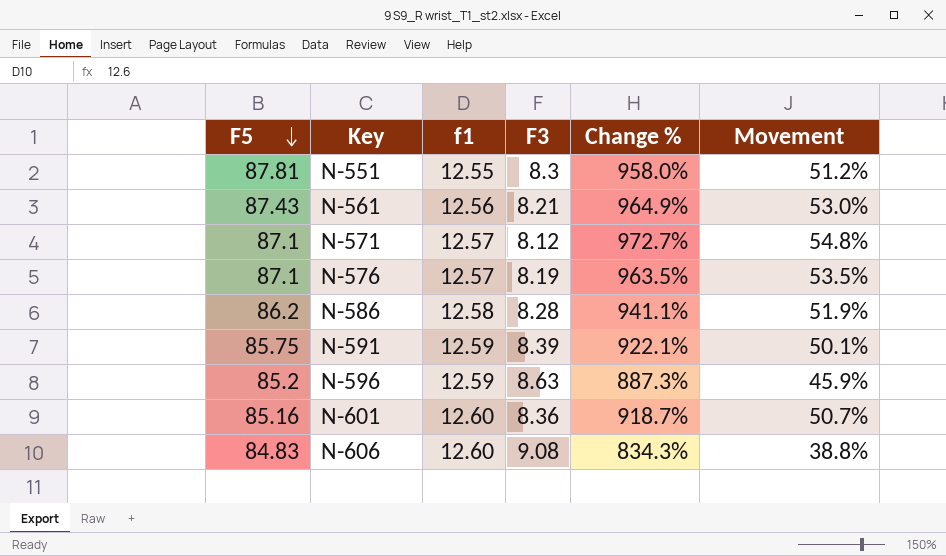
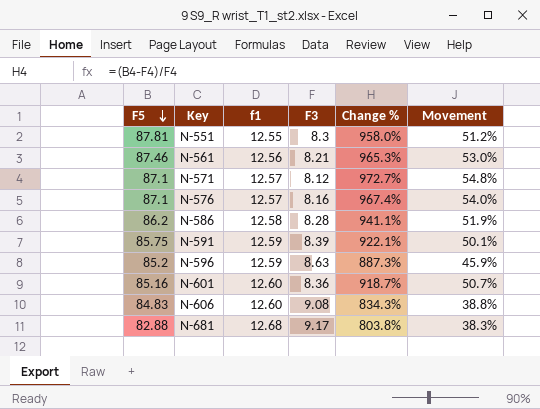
N-561 | F5: 87.43 -> 87.46
N-561 | Change %: 964.9% -> 965.3%
N-576 | F3: 8.19 -> 8.16
N-576 | Change %: 963.5% -> 967.4%
N-576 | Movement: 53.5% -> 54.0%
row N-681: none -> 82.88 | 12.68 | 9.17 | 803.8% | 38.3%

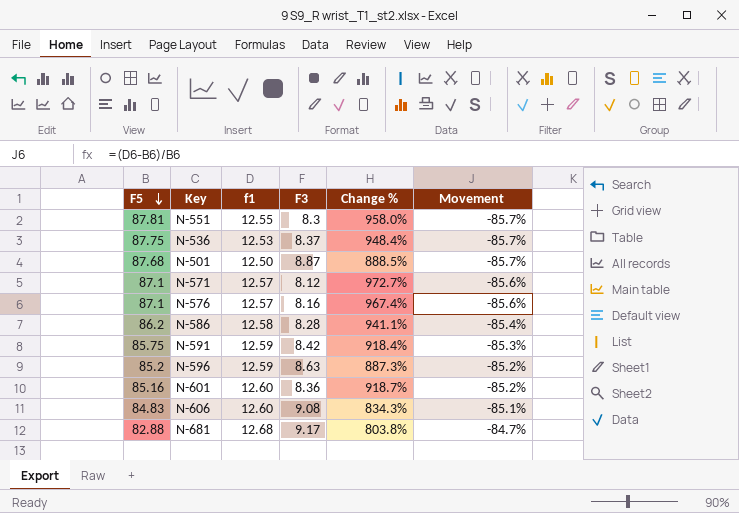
column Movement | formula: ([f1] - [F3]) / [F3] -> ([f1] - [F5]) / [F5]
row N-561: 87.46 | 12.56 | 8.21 | 965.3% | 53.0% -> none
row N-536: none -> 87.75 | 12.53 | 8.37 | 948.4% | -85.7%
row N-501: none -> 87.68 | 12.50 | 8.87 | 888.5% | -85.7%
N-591 | F3: 8.39 -> 8.42
N-591 | Change %: 922.1% -> 918.4%

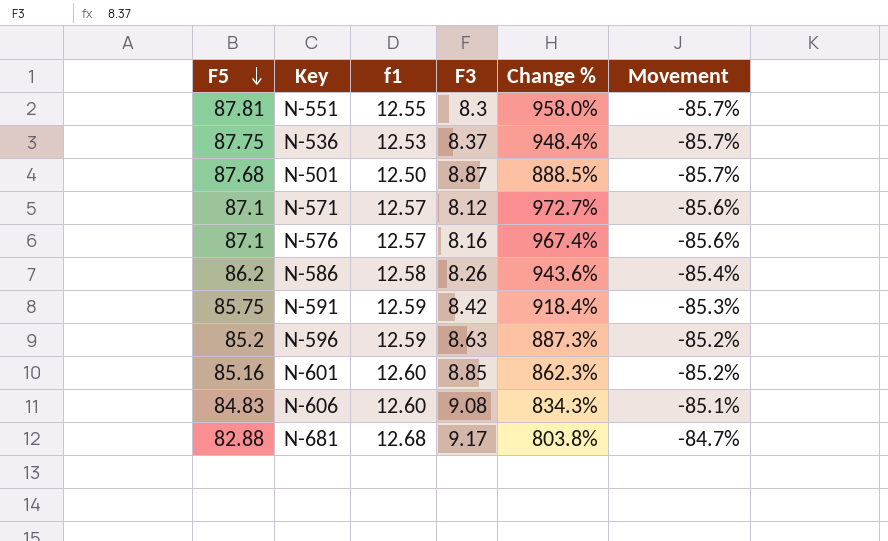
N-586 | F3: 8.28 -> 8.26
N-586 | Change %: 941.1% -> 943.6%
N-601 | F3: 8.36 -> 8.85
N-601 | Change %: 918.7% -> 862.3%

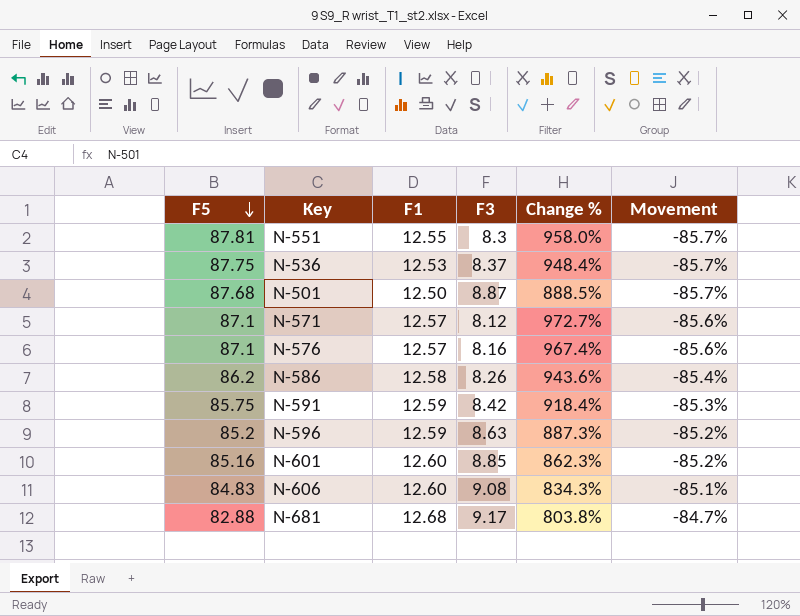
column name: f1 -> F1

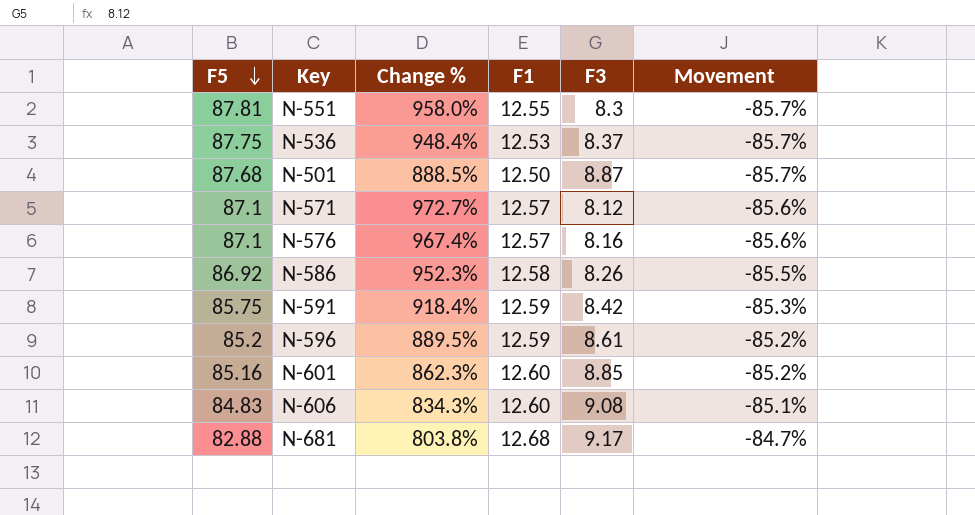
column Change % | position: 5 -> 3
N-586 | F5: 86.2 -> 86.92
N-586 | Change %: 943.6% -> 952.3%
N-586 | Movement: -85.4% -> -85.5%
N-596 | Change %: 887.3% -> 889.5%
N-596 | F3: 8.63 -> 8.61

